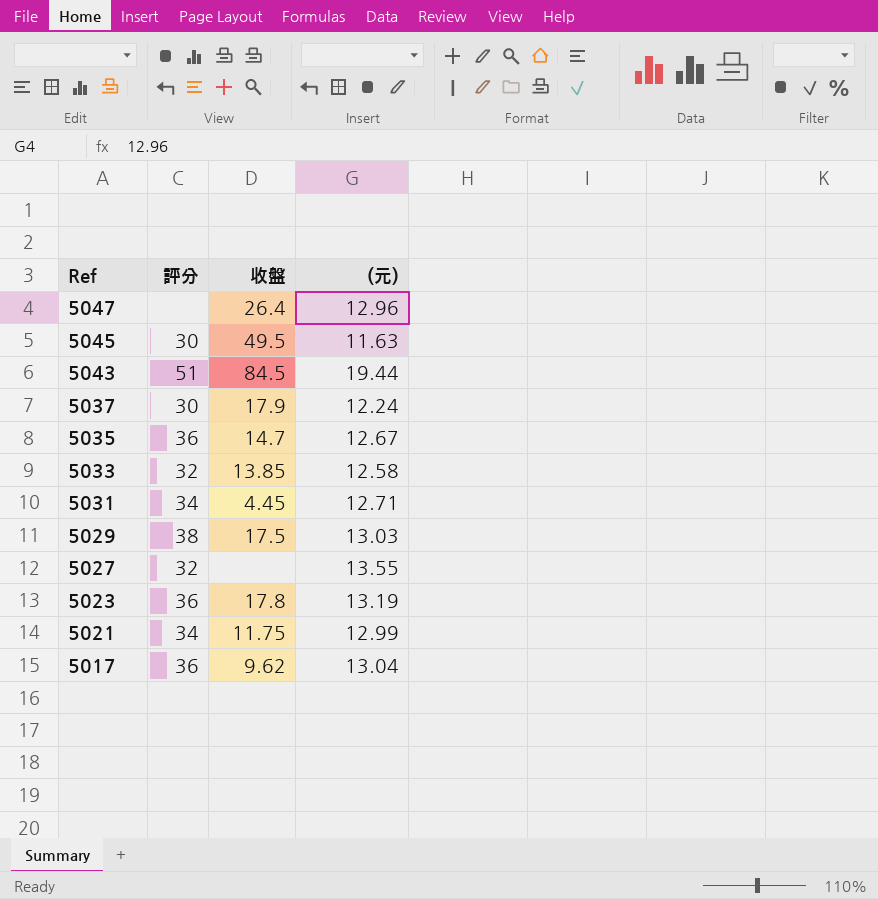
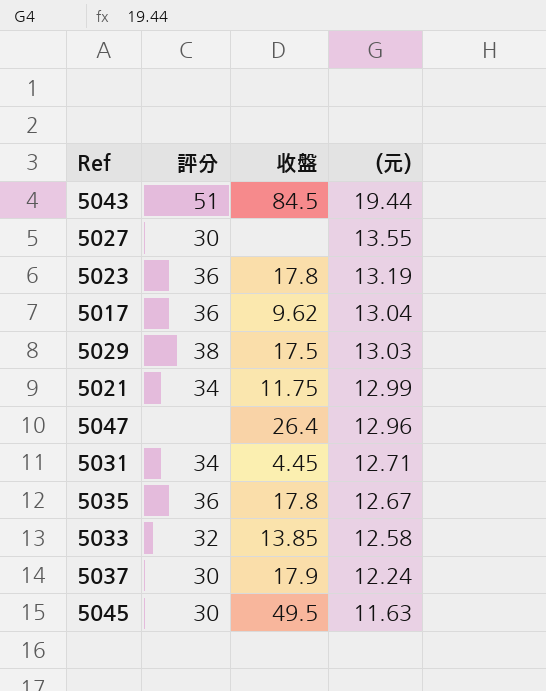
row order: Ref descending -> (元) descending
5027 | 評分: 32 -> 30
5035 | 收盤: 14.7 -> 17.8

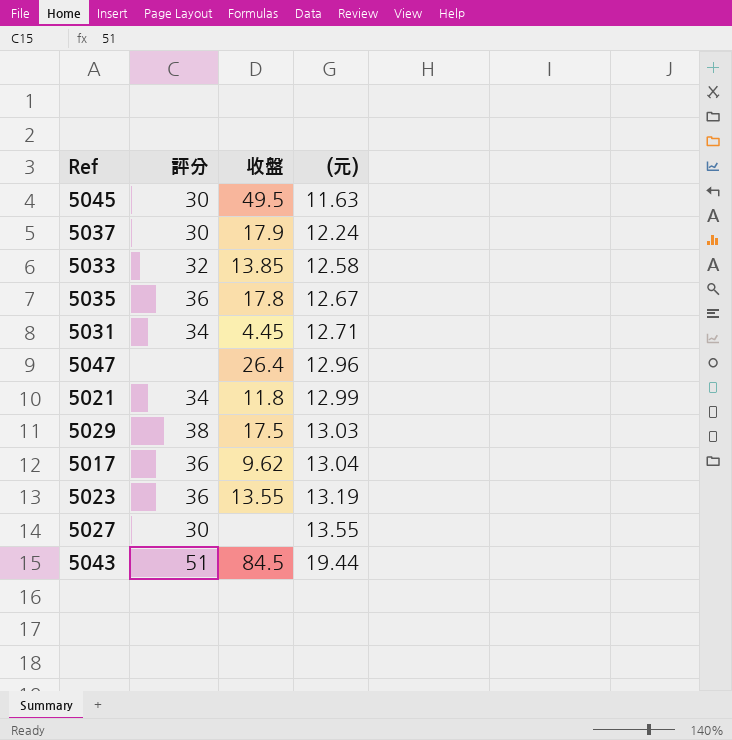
row order: (元) descending -> (元) ascending
5021 | 收盤: 11.75 -> 11.8
5023 | 收盤: 17.8 -> 13.55

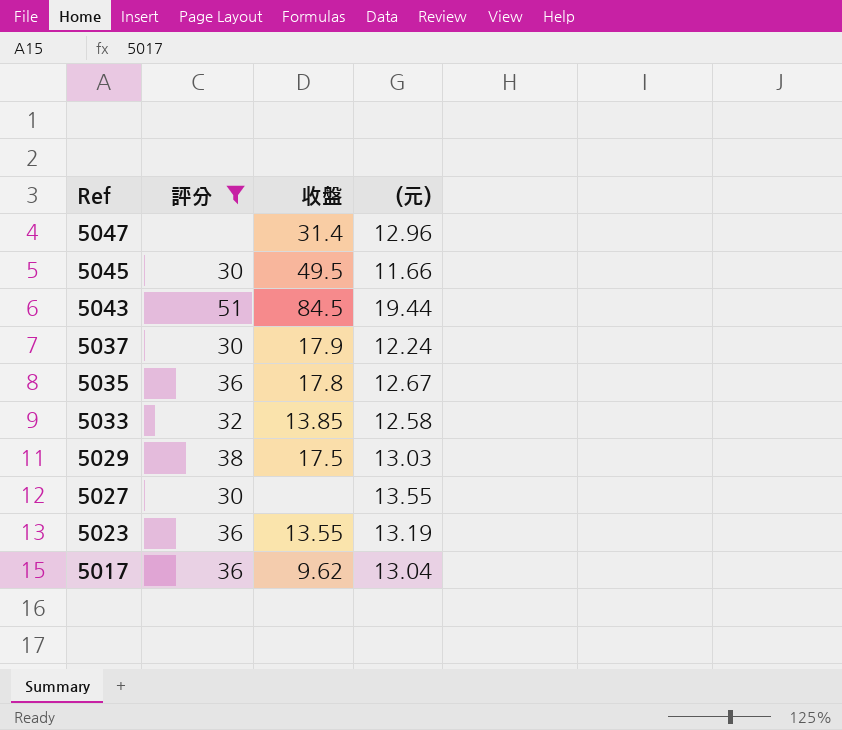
filter: none -> 評分 != 34
row order: (元) ascending -> Ref descending
5047 | 收盤: 26.4 -> 31.4
5045 | (元): 11.63 -> 11.66

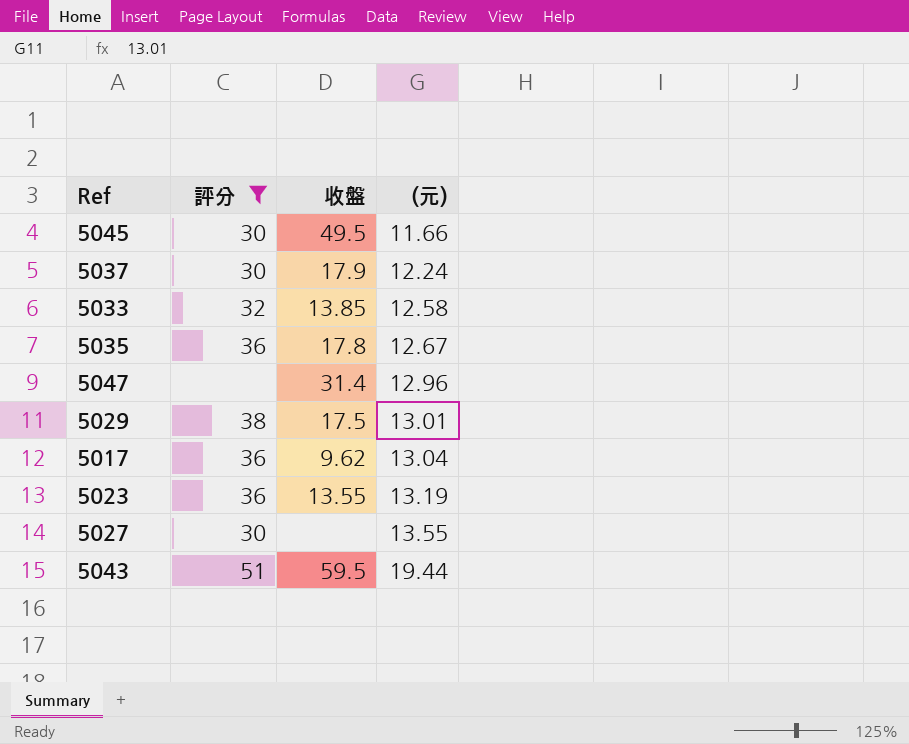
row order: Ref descending -> (元) ascending
5029 | (元): 13.03 -> 13.01
5043 | 收盤: 84.5 -> 59.5

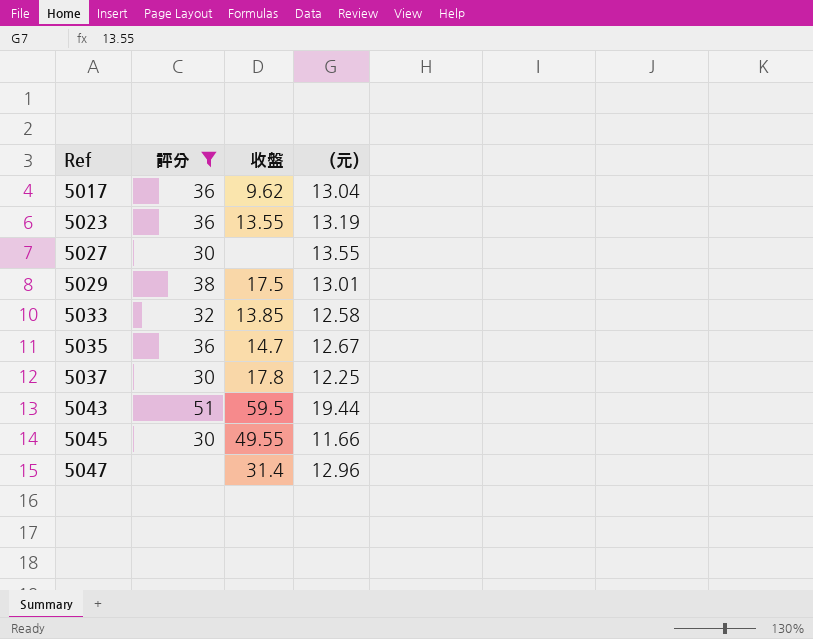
row order: (元) ascending -> Ref ascending
5035 | 收盤: 17.8 -> 14.7
5037 | 收盤: 17.9 -> 17.8
5037 | (元): 12.24 -> 12.25
5045 | 收盤: 49.5 -> 49.55

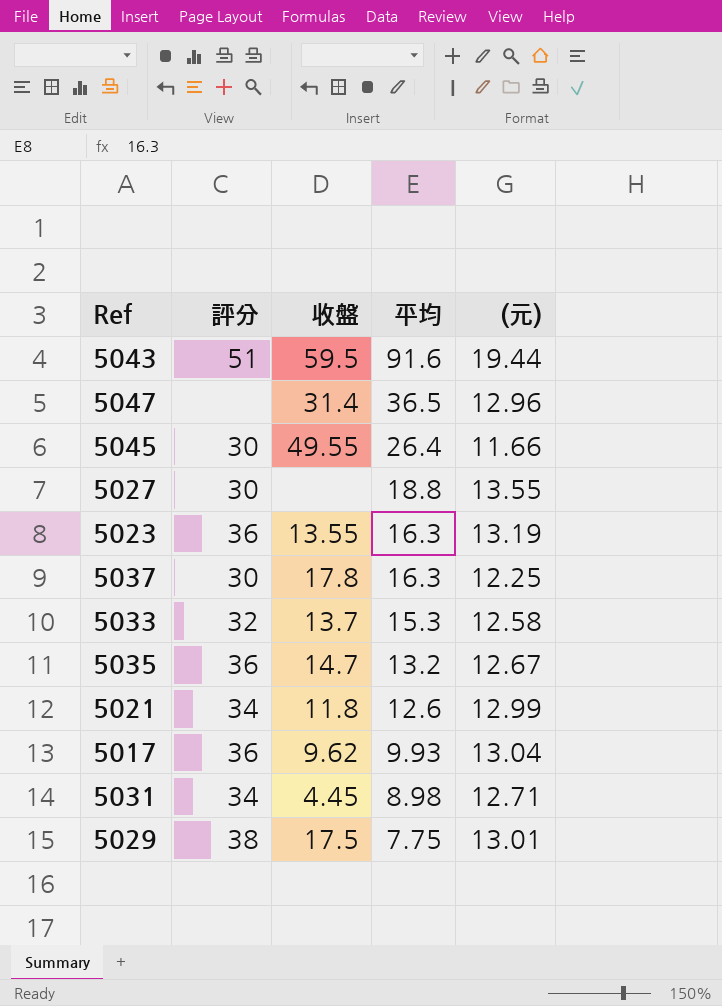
filter: 評分 != 34 -> none
row order: Ref ascending -> 平均 descending
column 平均 | position: none -> 4
5033 | 收盤: 13.85 -> 13.7

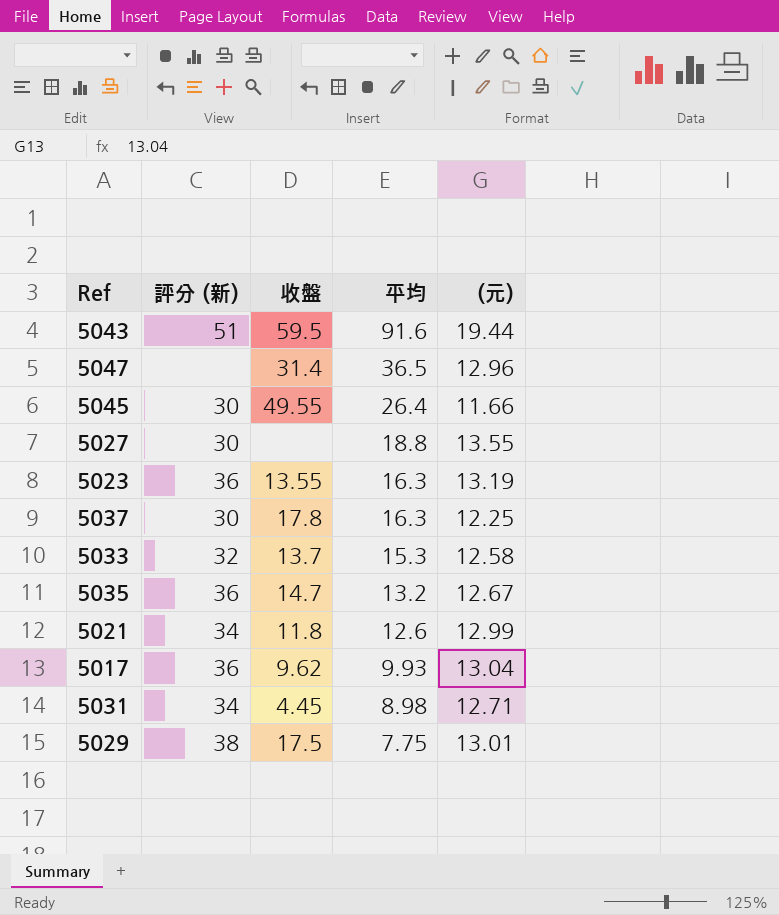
column name: 評分 -> 評分 (新)

